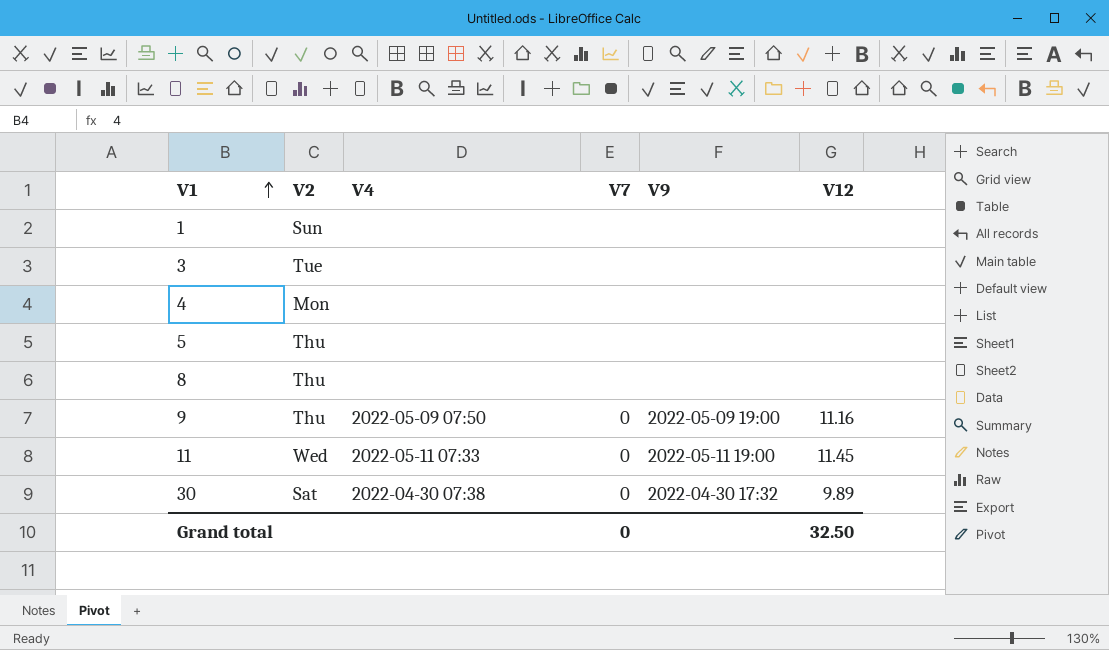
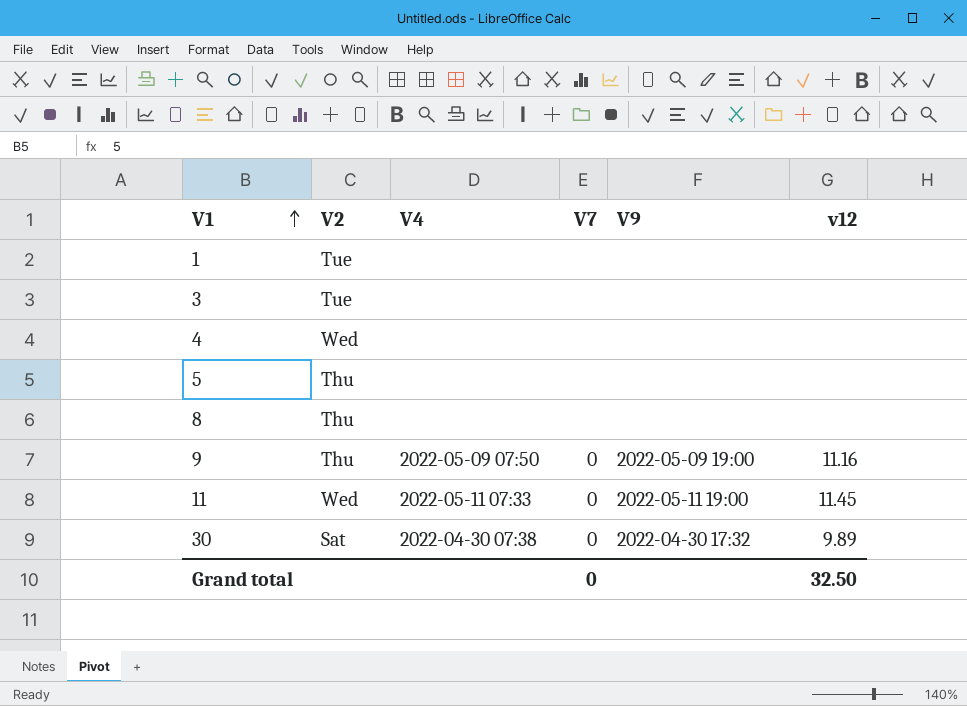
column name: V12 -> v12
1 | V2: Sun -> Tue
4 | V2: Mon -> Wed

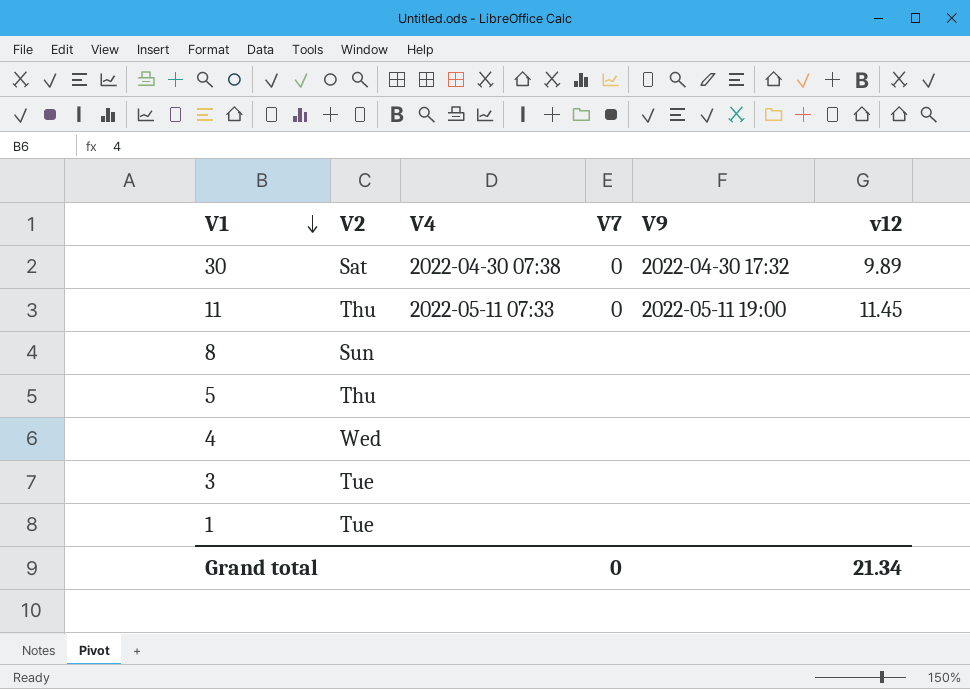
row order: V1 ascending -> V1 descending
row 9: Thu | 2022-05-09 07:50 | 0 | 2022-05-09 19:00 | 11.16 -> none
11 | V2: Wed -> Thu
8 | V2: Thu -> Sun
Grand total | v12: 32.50 -> 21.34

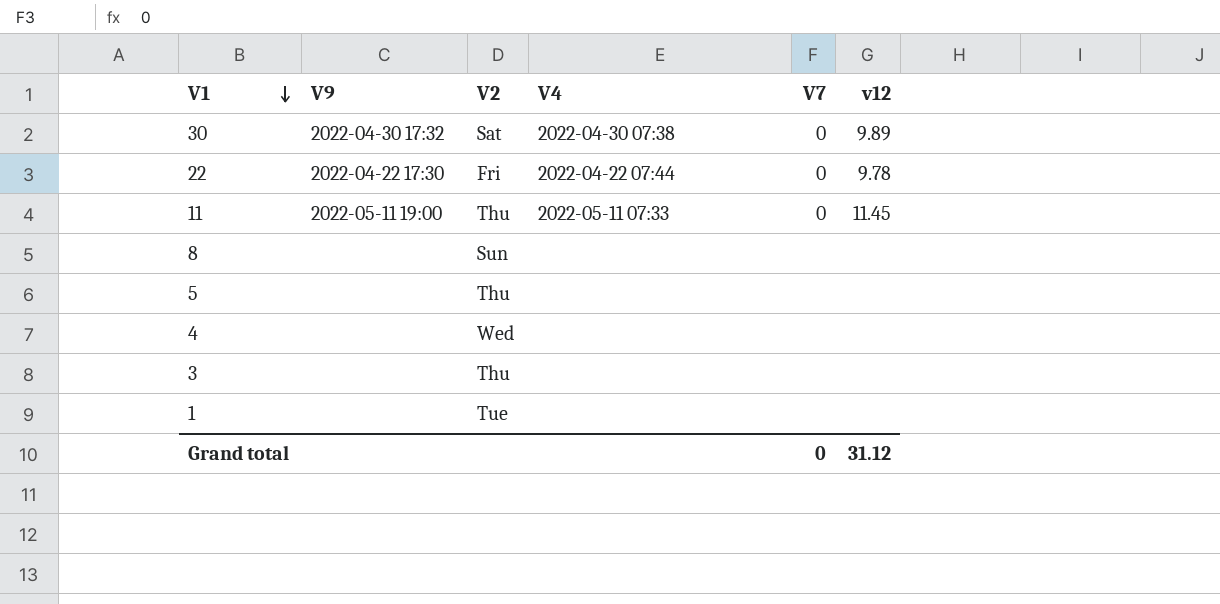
column V9 | position: 5 -> 2
row 22: none -> 2022-04-22 17:30 | Fri | 2022-04-22 07:44 | 0 | 9.78
3 | V2: Tue -> Thu
Grand total | v12: 21.34 -> 31.12

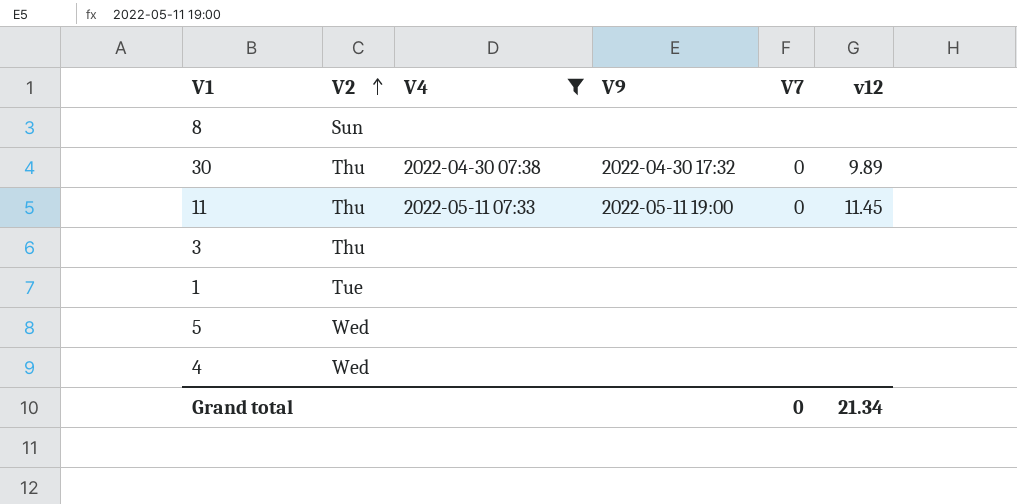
filter: none -> V4 != 2022-04-22 07:44
row order: V1 descending -> V2 ascending
column V9 | position: 2 -> 4
30 | V2: Sat -> Thu
5 | V2: Thu -> Wed
Grand total | v12: 31.12 -> 21.34

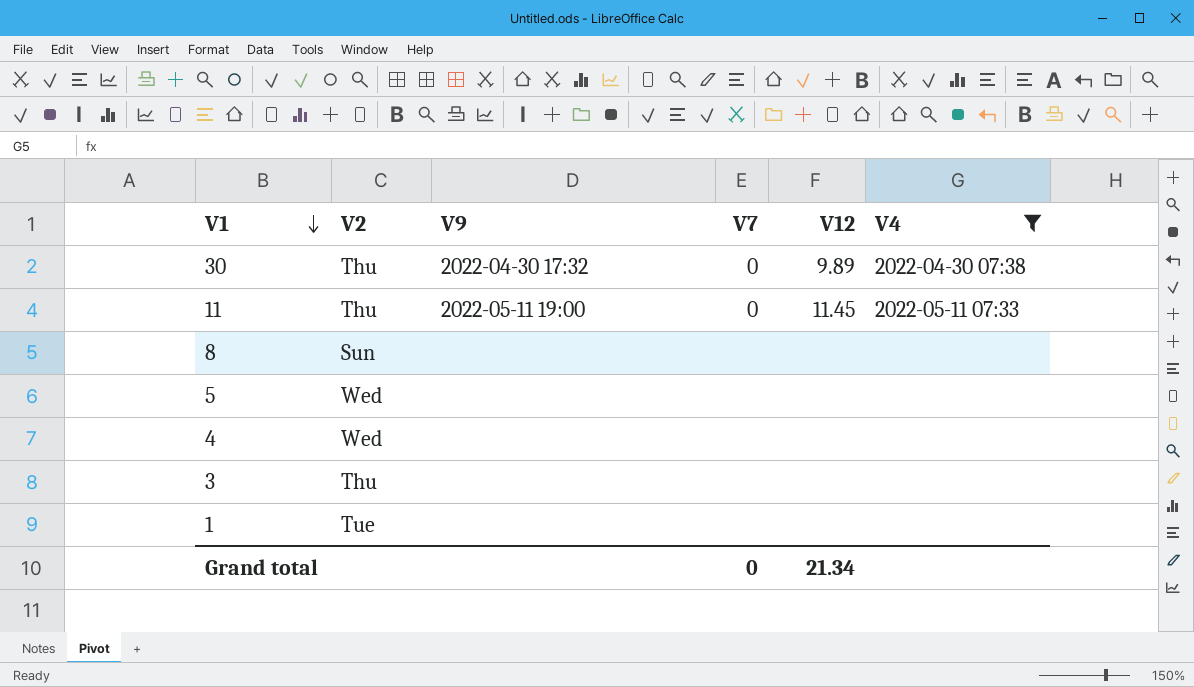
row order: V2 ascending -> V1 descending
column name: v12 -> V12
column V4 | position: 3 -> 6

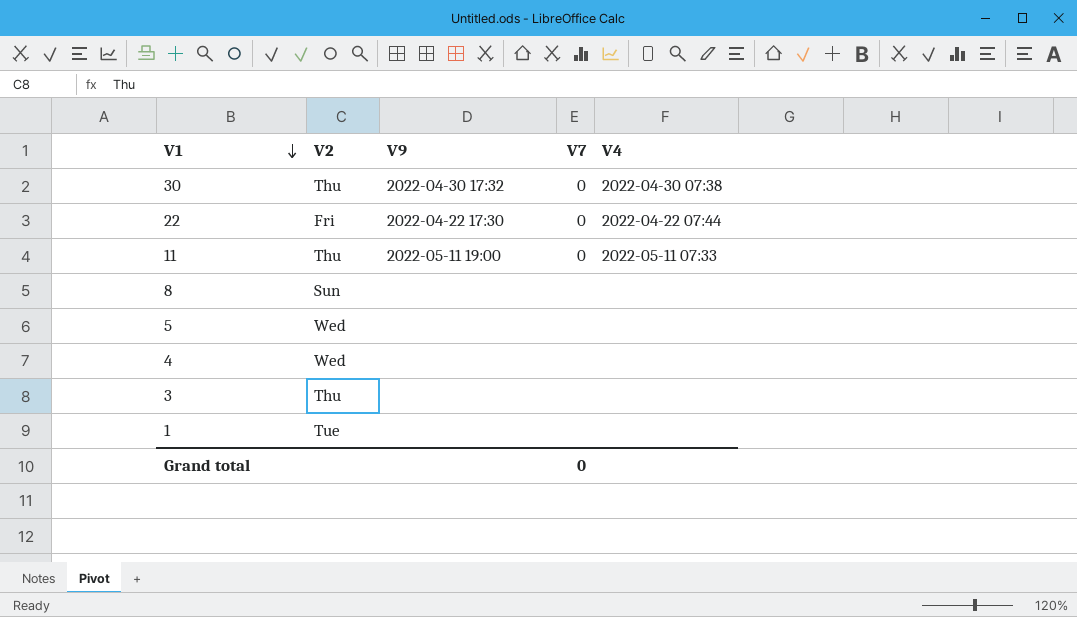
filter: V4 != 2022-04-22 07:44 -> none
column V12 | position: 5 -> none

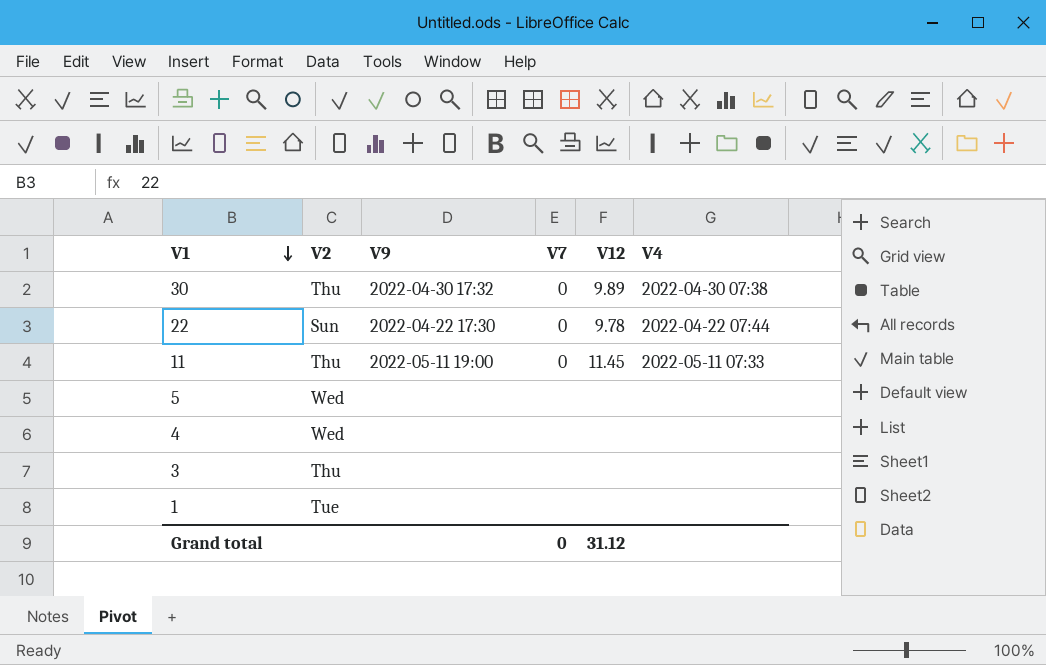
column V12 | position: none -> 5
row 8: Sun | none | none | none -> none
22 | V2: Fri -> Sun

